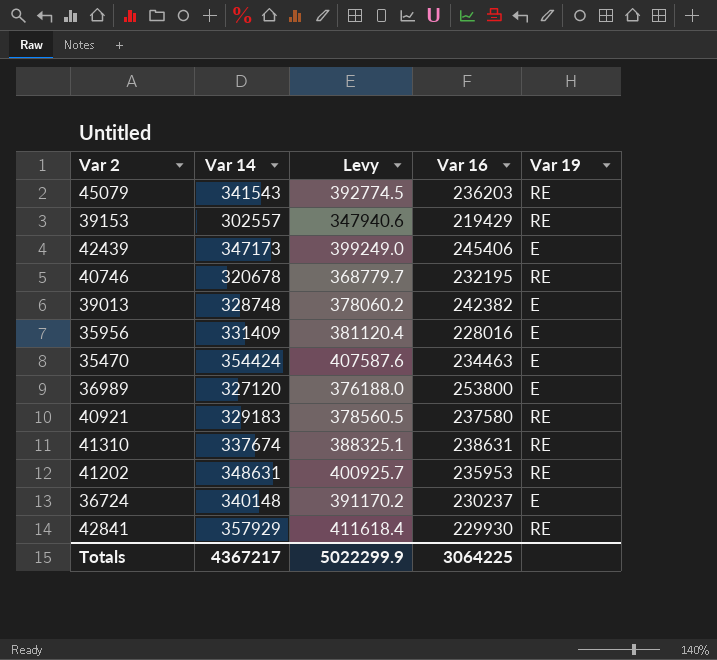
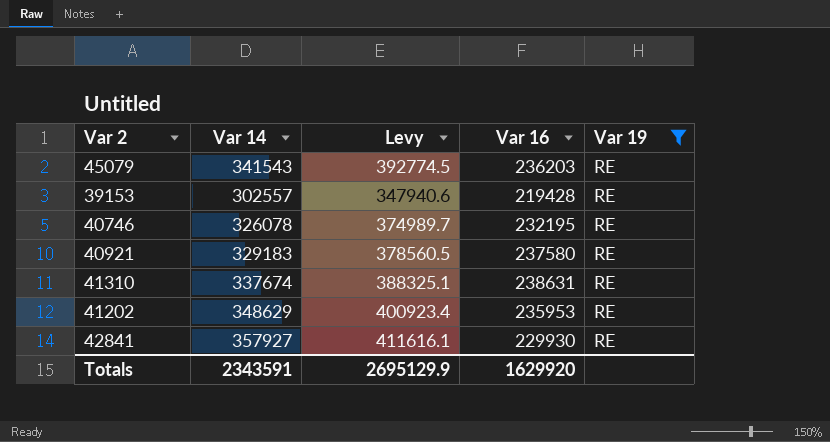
filter: none -> Var 19 = RE
39153 | Var 16: 219429 -> 219428
40746 | Var 14: 320678 -> 326078
40746 | Levy: 368779.7 -> 374989.7
41202 | Var 14: 348631 -> 348629
41202 | Levy: 400925.7 -> 400923.4
42841 | Var 14: 357929 -> 357927
42841 | Levy: 411618.4 -> 411616.1
Totals | Var 14: 4367217 -> 2343591
Totals | Levy: 5022299.9 -> 2695129.9
Totals | Var 16: 3064225 -> 1629920

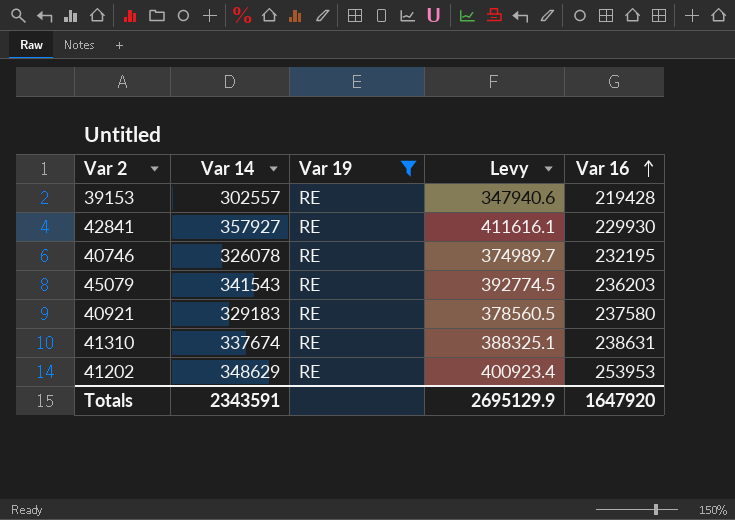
row order: none -> Var 16 ascending
column Var 19 | position: 5 -> 3
41202 | Var 16: 235953 -> 253953
Totals | Var 16: 1629920 -> 1647920

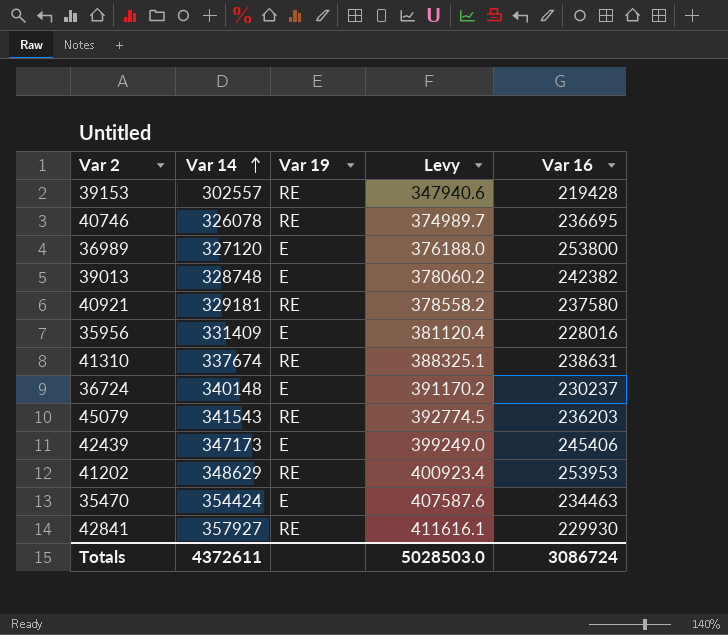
filter: Var 19 = RE -> none
row order: Var 16 ascending -> Var 14 ascending
40746 | Var 16: 232195 -> 236695
40921 | Var 14: 329183 -> 329181
40921 | Levy: 378560.5 -> 378558.2
Totals | Var 14: 2343591 -> 4372611
Totals | Levy: 2695129.9 -> 5028503.0
Totals | Var 16: 1647920 -> 3086724

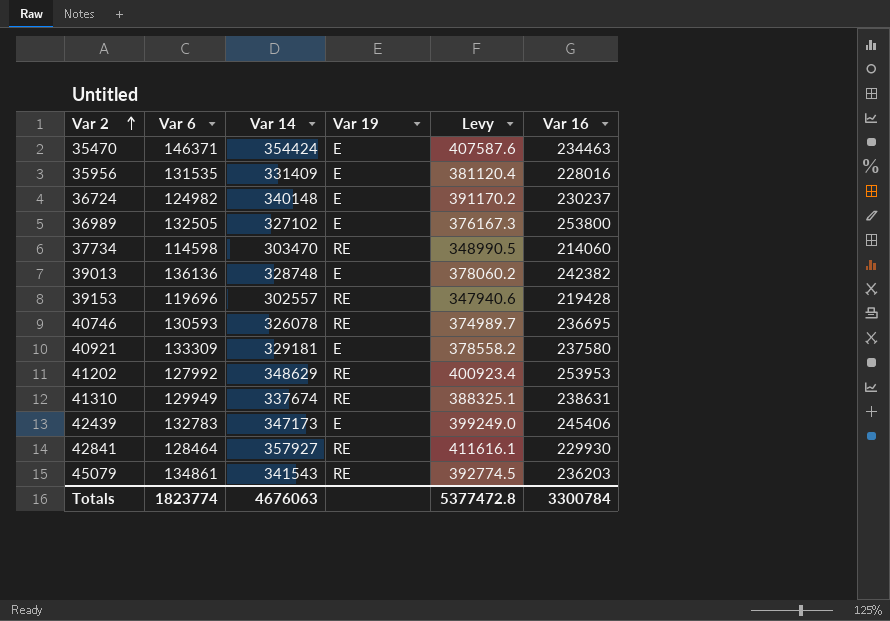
row order: Var 14 ascending -> Var 2 ascending
column Var 6 | position: none -> 2
36989 | Var 14: 327120 -> 327102
36989 | Levy: 376188.0 -> 376167.3
row 37734: none -> 114598 | 303470 | RE | 348990.5 | 214060
40921 | Var 19: RE -> E
Totals | Var 14: 4372611 -> 4676063
Totals | Levy: 5028503.0 -> 5377472.8
Totals | Var 16: 3086724 -> 3300784

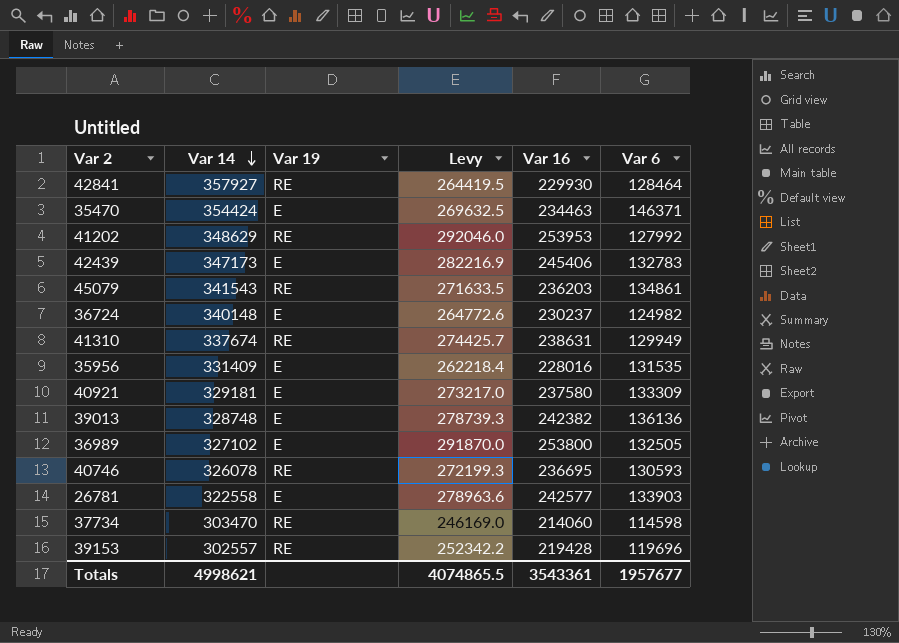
row order: Var 2 ascending -> Var 14 descending
column Levy | formula: [Var 14] * 1.15 -> [Var 16] * 1.15
column Var 6 | position: 2 -> 6
row 26781: none -> 322558 | E | 278963.6 | 242577 | 133903
Totals | Var 14: 4676063 -> 4998621
Totals | Levy: 5377472.8 -> 4074865.5
Totals | Var 16: 3300784 -> 3543361
Totals | Var 6: 1823774 -> 1957677

